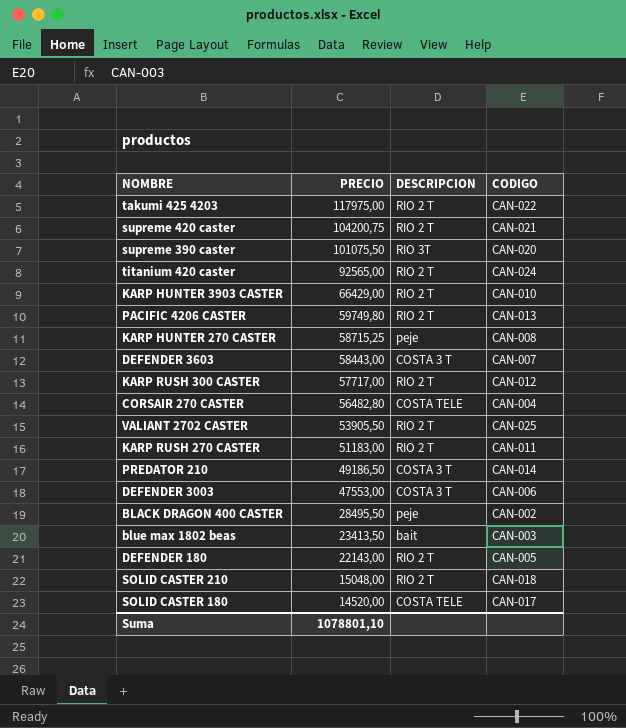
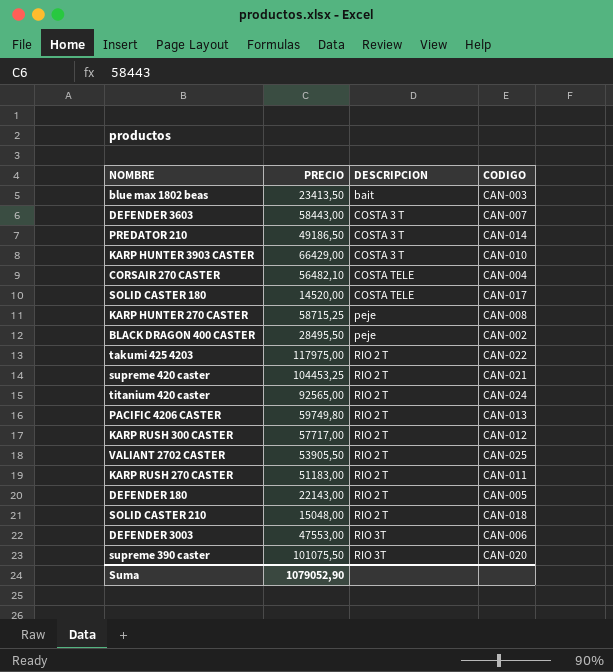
row order: PRECIO descending -> DESCRIPCION ascending
KARP HUNTER 3903 CASTER | DESCRIPCION: RIO 2 T -> COSTA 3 T
CORSAIR 270 CASTER | PRECIO: 56482,80 -> 56482,10
supreme 420 caster | PRECIO: 104200,75 -> 104453,25
DEFENDER 3003 | DESCRIPCION: COSTA 3 T -> RIO 3T
Suma | PRECIO: 1078801,10 -> 1079052,90

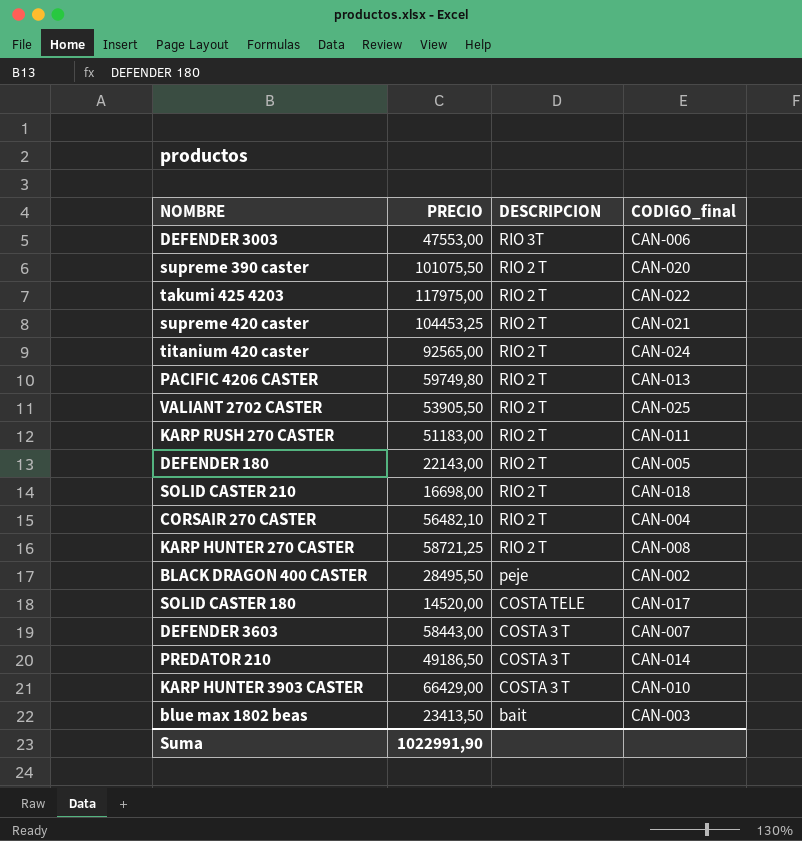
row order: DESCRIPCION ascending -> DESCRIPCION descending
column name: CODIGO -> CODIGO_final
row KARP RUSH 300 CASTER: 57717,00 | RIO 2 T | CAN-012 -> none
supreme 390 caster | DESCRIPCION: RIO 3T -> RIO 2 T
SOLID CASTER 210 | PRECIO: 15048,00 -> 16698,00
CORSAIR 270 CASTER | DESCRIPCION: COSTA TELE -> RIO 2 T
KARP HUNTER 270 CASTER | PRECIO: 58715,25 -> 58721,25
KARP HUNTER 270 CASTER | DESCRIPCION: peje -> RIO 2 T
Suma | PRECIO: 1079052,90 -> 1022991,90

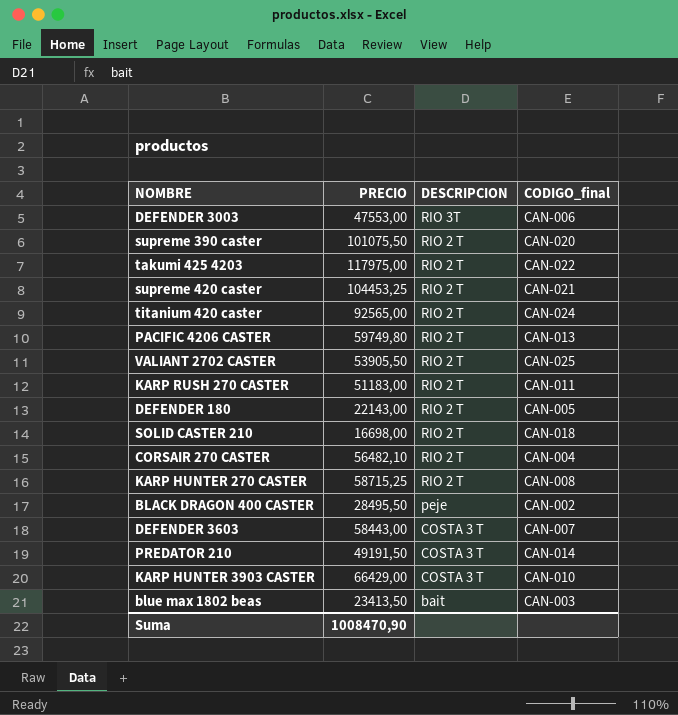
row SOLID CASTER 180: 14520,00 | COSTA TELE | CAN-017 -> none
KARP HUNTER 270 CASTER | PRECIO: 58721,25 -> 58715,25
PREDATOR 210 | PRECIO: 49186,50 -> 49191,50
Suma | PRECIO: 1022991,90 -> 1008470,90

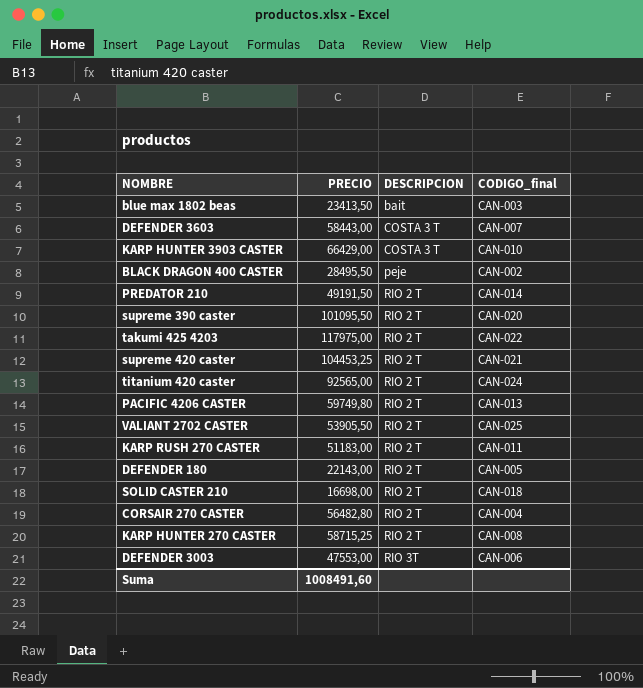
row order: DESCRIPCION descending -> DESCRIPCION ascending
PREDATOR 210 | DESCRIPCION: COSTA 3 T -> RIO 2 T
supreme 390 caster | PRECIO: 101075,50 -> 101095,50
CORSAIR 270 CASTER | PRECIO: 56482,10 -> 56482,80
Suma | PRECIO: 1008470,90 -> 1008491,60

